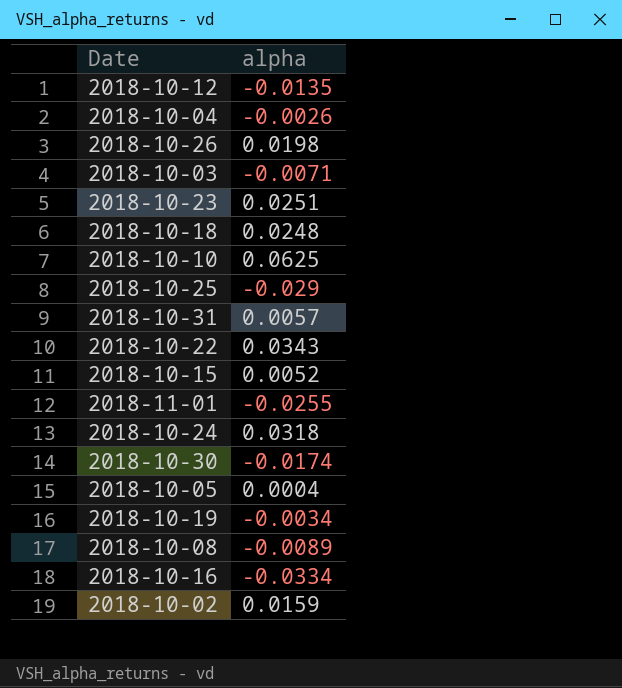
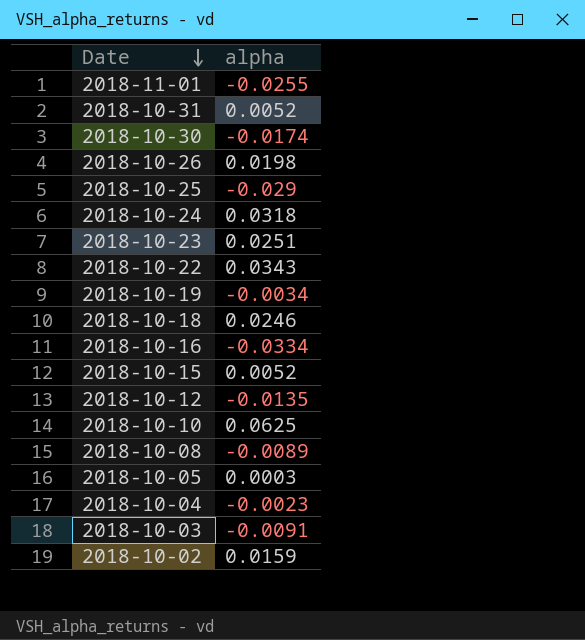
row order: none -> Date descending
2018-10-31 | alpha: 0.0057 -> 0.0052
2018-10-18 | alpha: 0.0248 -> 0.0246
2018-10-05 | alpha: 0.0004 -> 0.0003
2018-10-04 | alpha: -0.0026 -> -0.0023
2018-10-03 | alpha: -0.0071 -> -0.0091

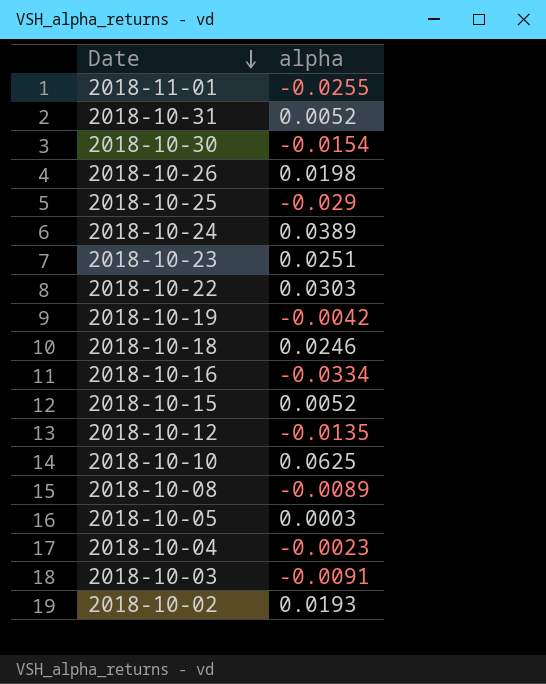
2018-10-30 | alpha: -0.0174 -> -0.0154
2018-10-24 | alpha: 0.0318 -> 0.0389
2018-10-22 | alpha: 0.0343 -> 0.0303
2018-10-19 | alpha: -0.0034 -> -0.0042
2018-10-02 | alpha: 0.0159 -> 0.0193

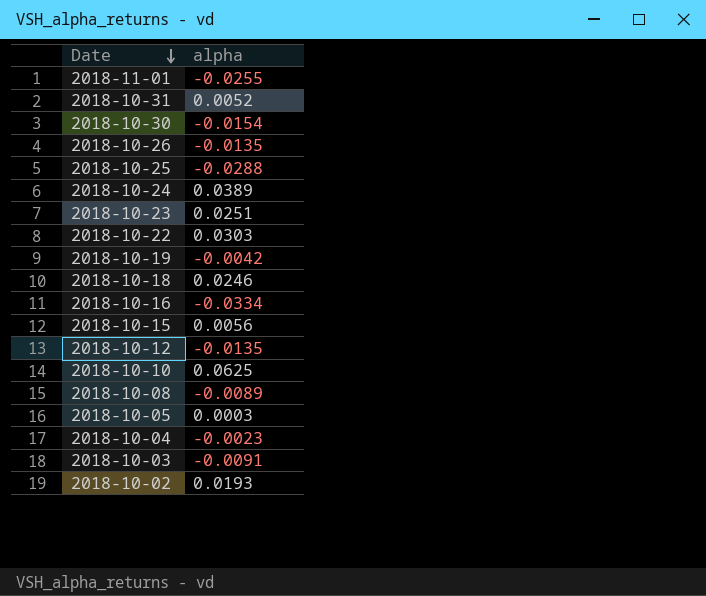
2018-10-26 | alpha: 0.0198 -> -0.0135
2018-10-25 | alpha: -0.029 -> -0.0288
2018-10-15 | alpha: 0.0052 -> 0.0056

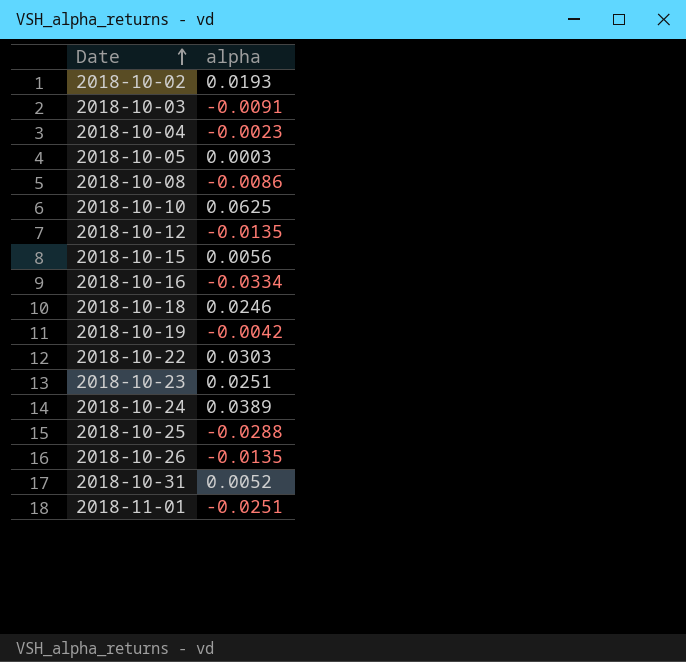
row order: Date descending -> Date ascending
row 2018-10-30: -0.0154 -> none
2018-10-08 | alpha: -0.0089 -> -0.0086
2018-11-01 | alpha: -0.0255 -> -0.0251

